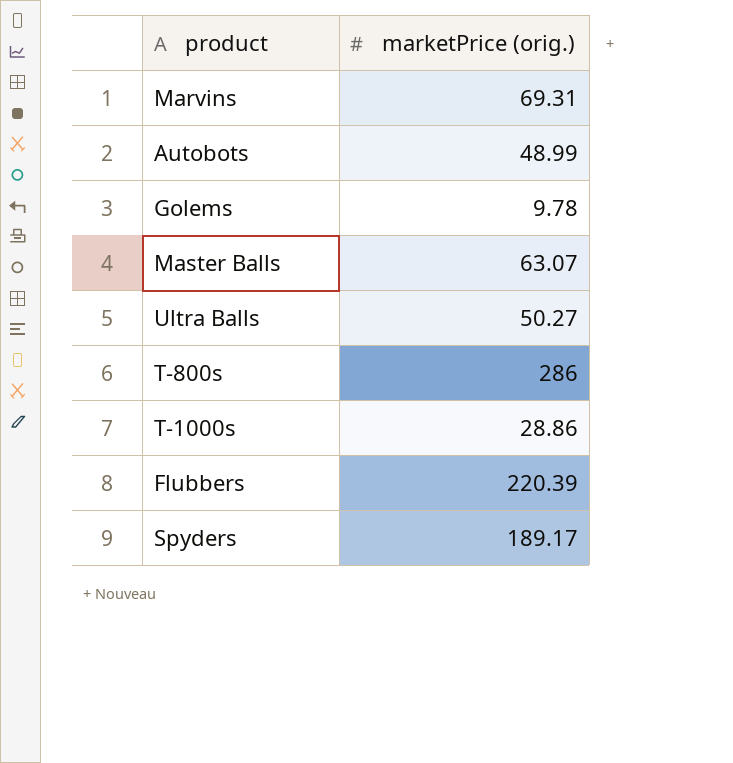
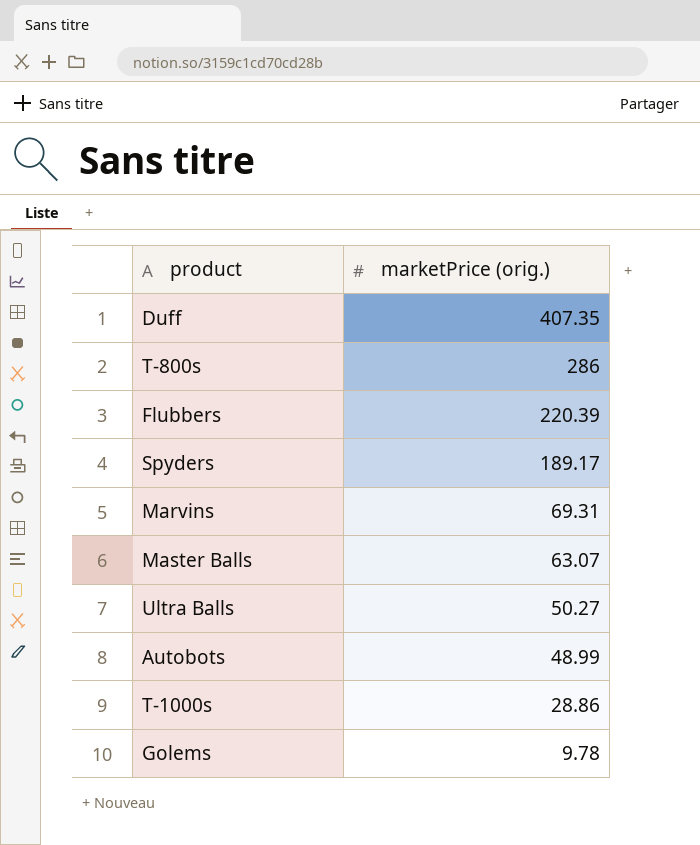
row order: none -> marketPrice (orig.) descending
row Duff: none -> 407.35

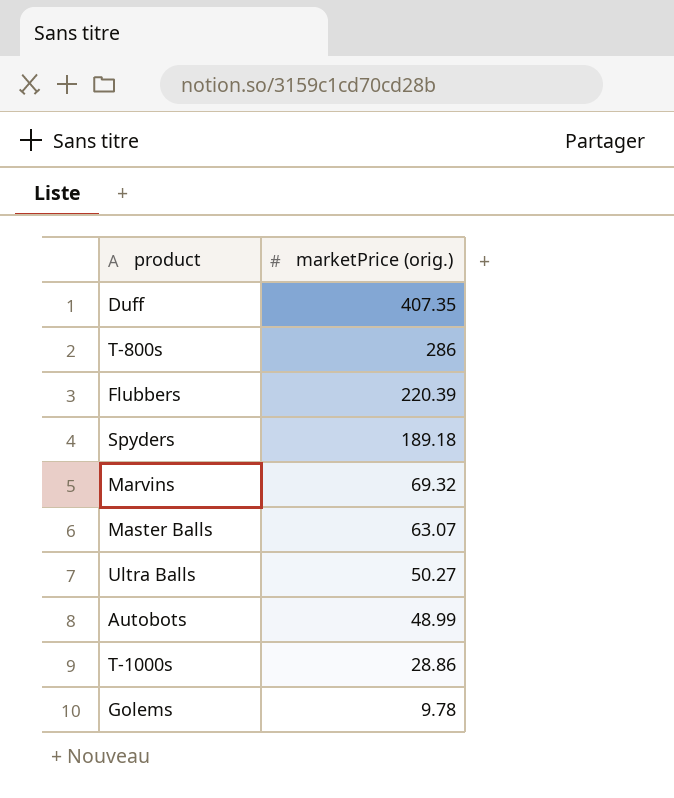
Spyders | marketPrice (orig.): 189.17 -> 189.18
Marvins | marketPrice (orig.): 69.31 -> 69.32

